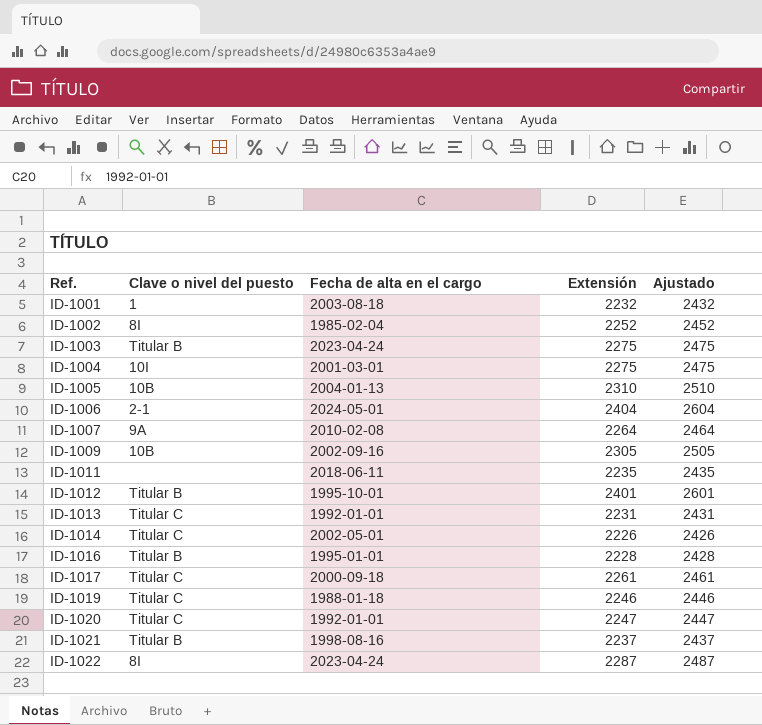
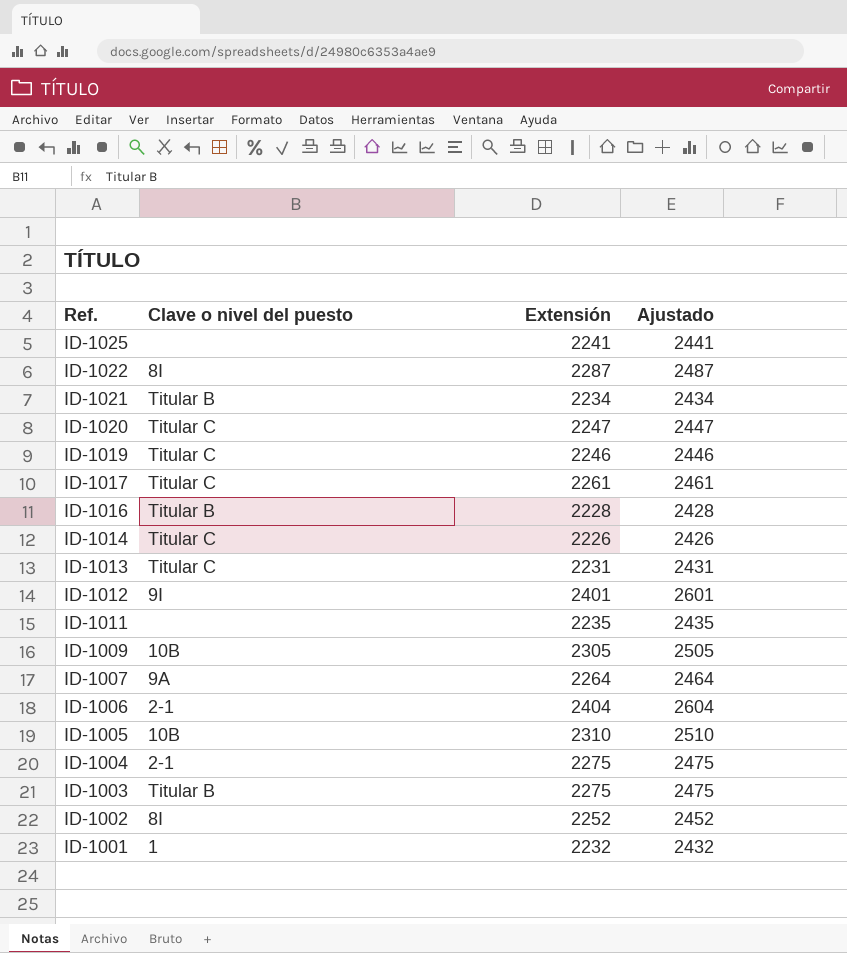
row order: Ref. ascending -> Ref. descending
column Fecha de alta en el cargo | position: 3 -> none
row ID-1025: none -> none | 2241 | 2441
ID-1021 | Extensión: 2237 -> 2234
ID-1021 | Ajustado: 2437 -> 2434
ID-1012 | Clave o nivel del puesto: Titular B -> 9I
ID-1004 | Clave o nivel del puesto: 10I -> 2-1

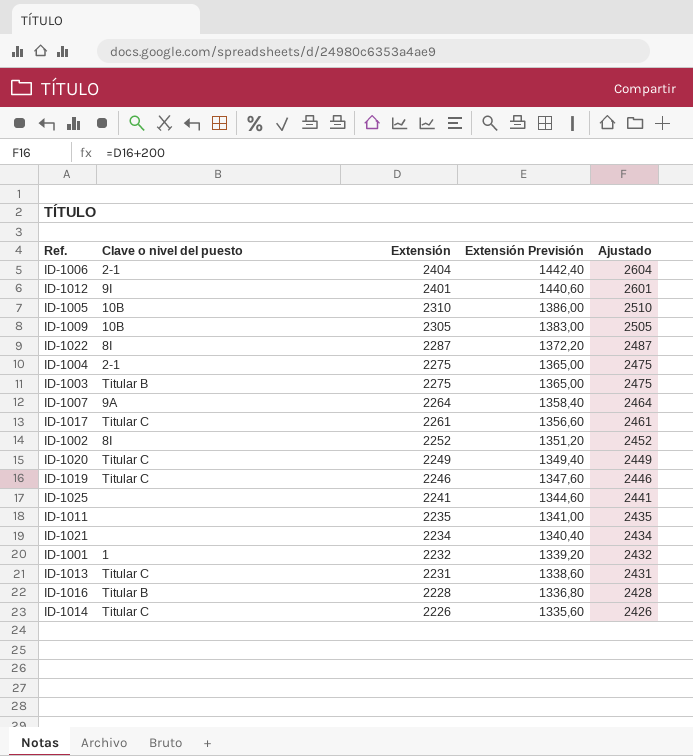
row order: Ref. descending -> Extensión descending
column Extensión Previsión | formula: none -> [Extensión] * 0,6
ID-1020 | Extensión: 2247 -> 2249
ID-1020 | Ajustado: 2447 -> 2449
ID-1021 | Clave o nivel del puesto: Titular B -> none

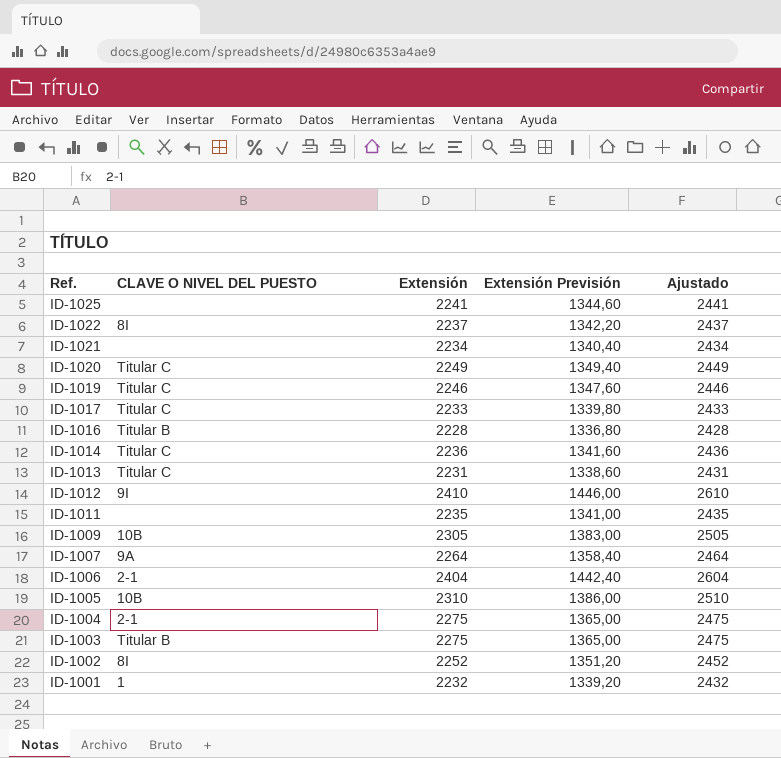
row order: Extensión descending -> Ref. descending
column name: Clave o nivel del puesto -> CLAVE O NIVEL DEL PUESTO
ID-1022 | Extensión: 2287 -> 2237
ID-1022 | Extensión Previsión: 1372,20 -> 1342,20
ID-1022 | Ajustado: 2487 -> 2437
ID-1017 | Extensión: 2261 -> 2233
ID-1017 | Extensión Previsión: 1356,60 -> 1339,80
ID-1017 | Ajustado: 2461 -> 2433
ID-1014 | Extensión: 2226 -> 2236
ID-1014 | Extensión Previsión: 1335,60 -> 1341,60
ID-1014 | Ajustado: 2426 -> 2436
ID-1012 | Extensión: 2401 -> 2410
ID-1012 | Extensión Previsión: 1440,60 -> 1446,00
ID-1012 | Ajustado: 2601 -> 2610

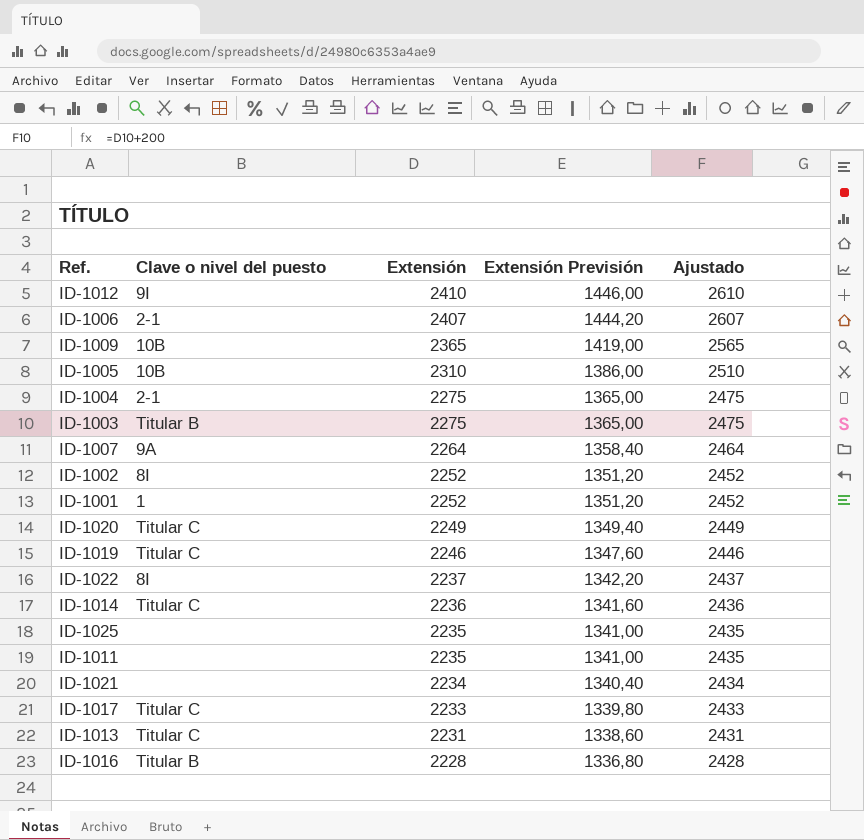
row order: Ref. descending -> Extensión descending
column name: CLAVE O NIVEL DEL PUESTO -> Clave o nivel del puesto
ID-1006 | Extensión: 2404 -> 2407
ID-1006 | Extensión Previsión: 1442,40 -> 1444,20
ID-1006 | Ajustado: 2604 -> 2607
ID-1009 | Extensión: 2305 -> 2365
ID-1009 | Extensión Previsión: 1383,00 -> 1419,00
ID-1009 | Ajustado: 2505 -> 2565
ID-1001 | Extensión: 2232 -> 2252
ID-1001 | Extensión Previsión: 1339,20 -> 1351,20
ID-1001 | Ajustado: 2432 -> 2452
ID-1025 | Extensión: 2241 -> 2235
ID-1025 | Extensión Previsión: 1344,60 -> 1341,00
ID-1025 | Ajustado: 2441 -> 2435

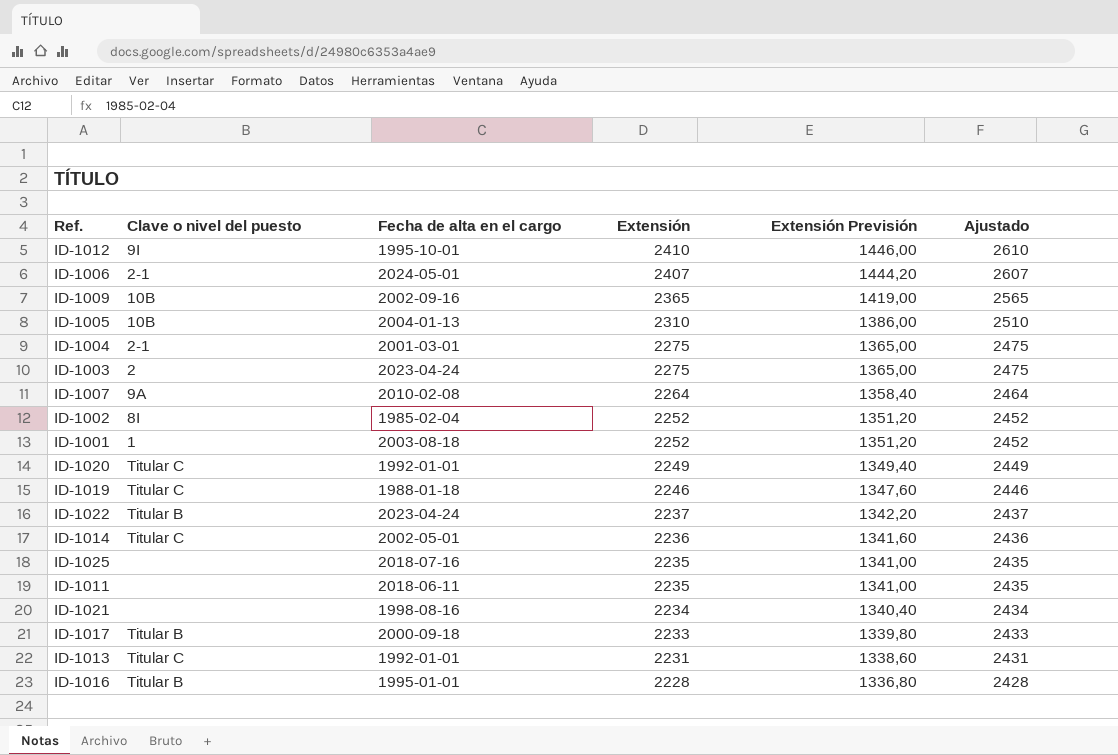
column Fecha de alta en el cargo | position: none -> 3
ID-1003 | Clave o nivel del puesto: Titular B -> 2
ID-1022 | Clave o nivel del puesto: 8I -> Titular B
ID-1017 | Clave o nivel del puesto: Titular C -> Titular B

